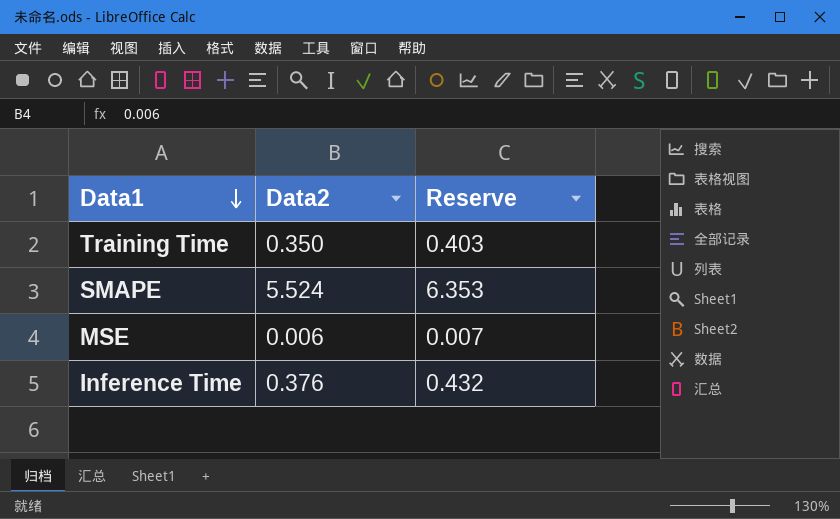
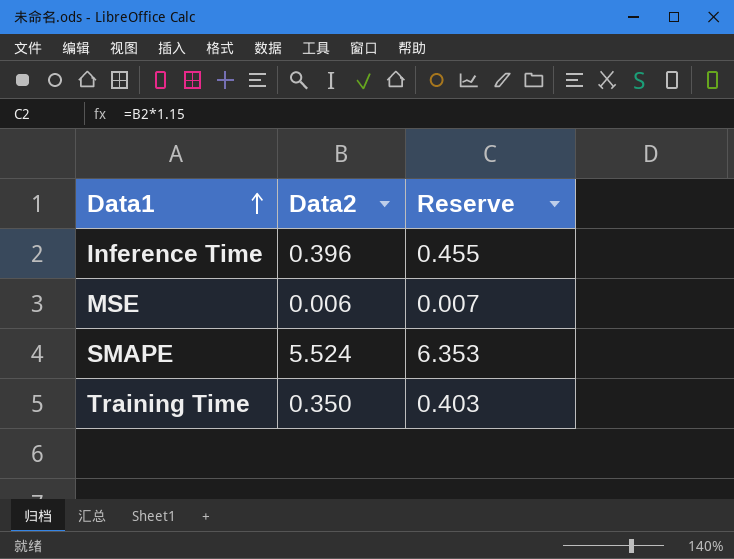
row order: Data1 descending -> Data1 ascending
Inference Time | Data2: 0.376 -> 0.396
Inference Time | Reserve: 0.432 -> 0.455

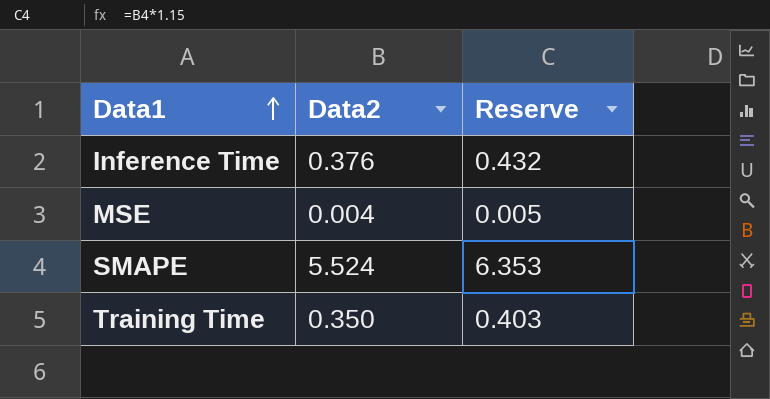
Inference Time | Data2: 0.396 -> 0.376
Inference Time | Reserve: 0.455 -> 0.432
MSE | Data2: 0.006 -> 0.004
MSE | Reserve: 0.007 -> 0.005

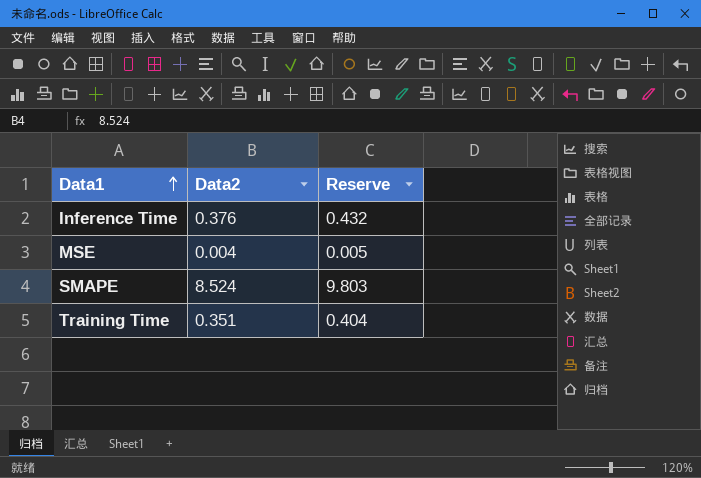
SMAPE | Data2: 5.524 -> 8.524
SMAPE | Reserve: 6.353 -> 9.803
Training Time | Data2: 0.350 -> 0.351
Training Time | Reserve: 0.403 -> 0.404

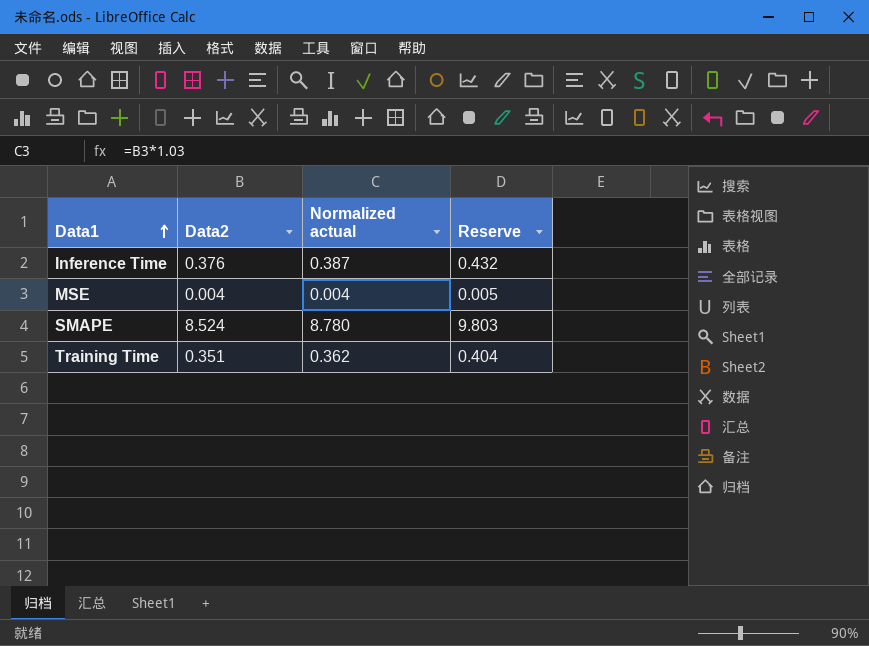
column Normalized actual | formula: none -> [Data2] * 1.03

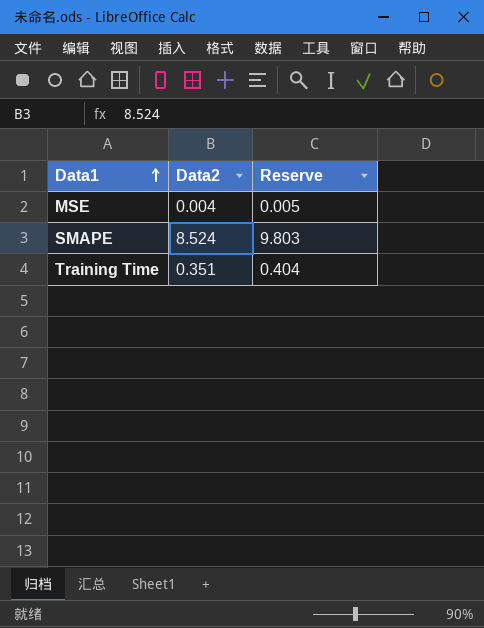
column Normalized actual | formula: [Data2] * 1.03 -> none
row Inference Time: 0.376 | 0.387 | 0.432 -> none

